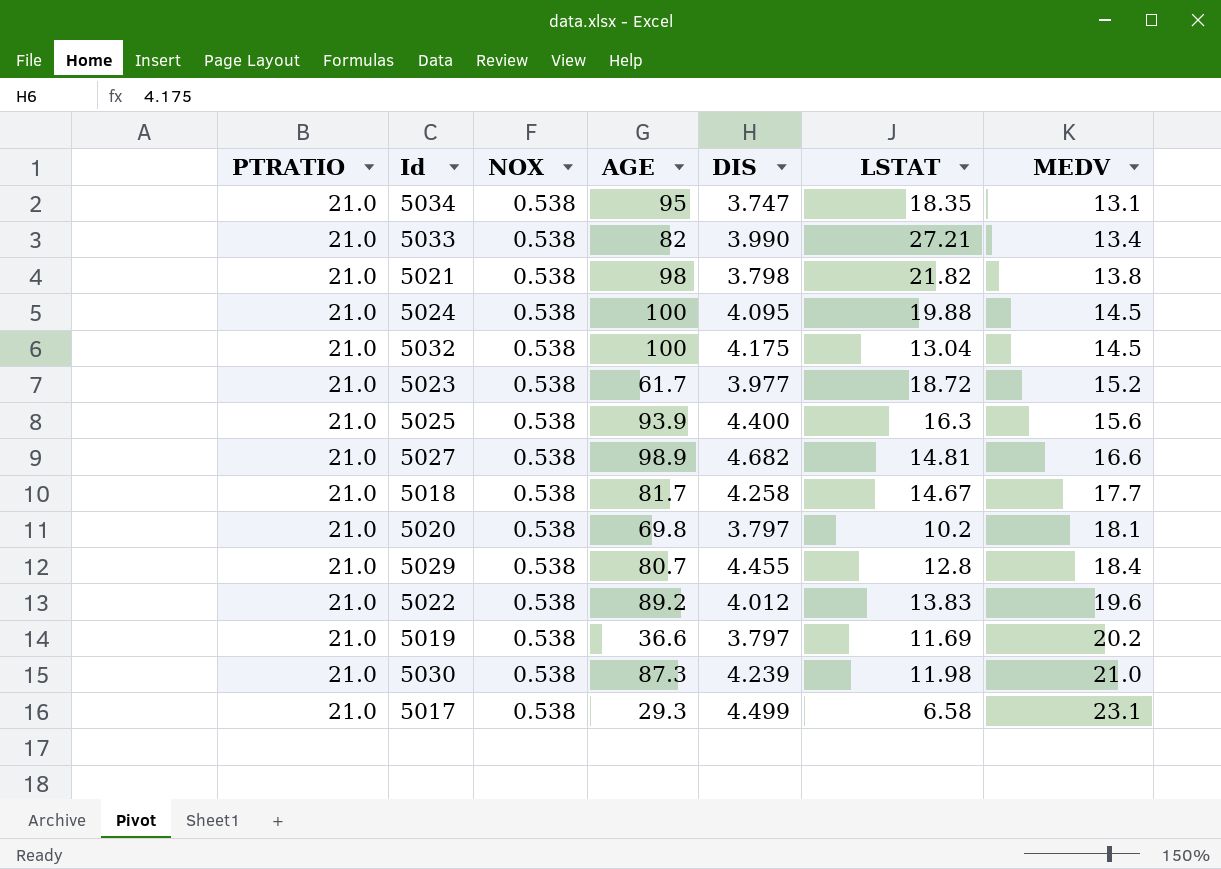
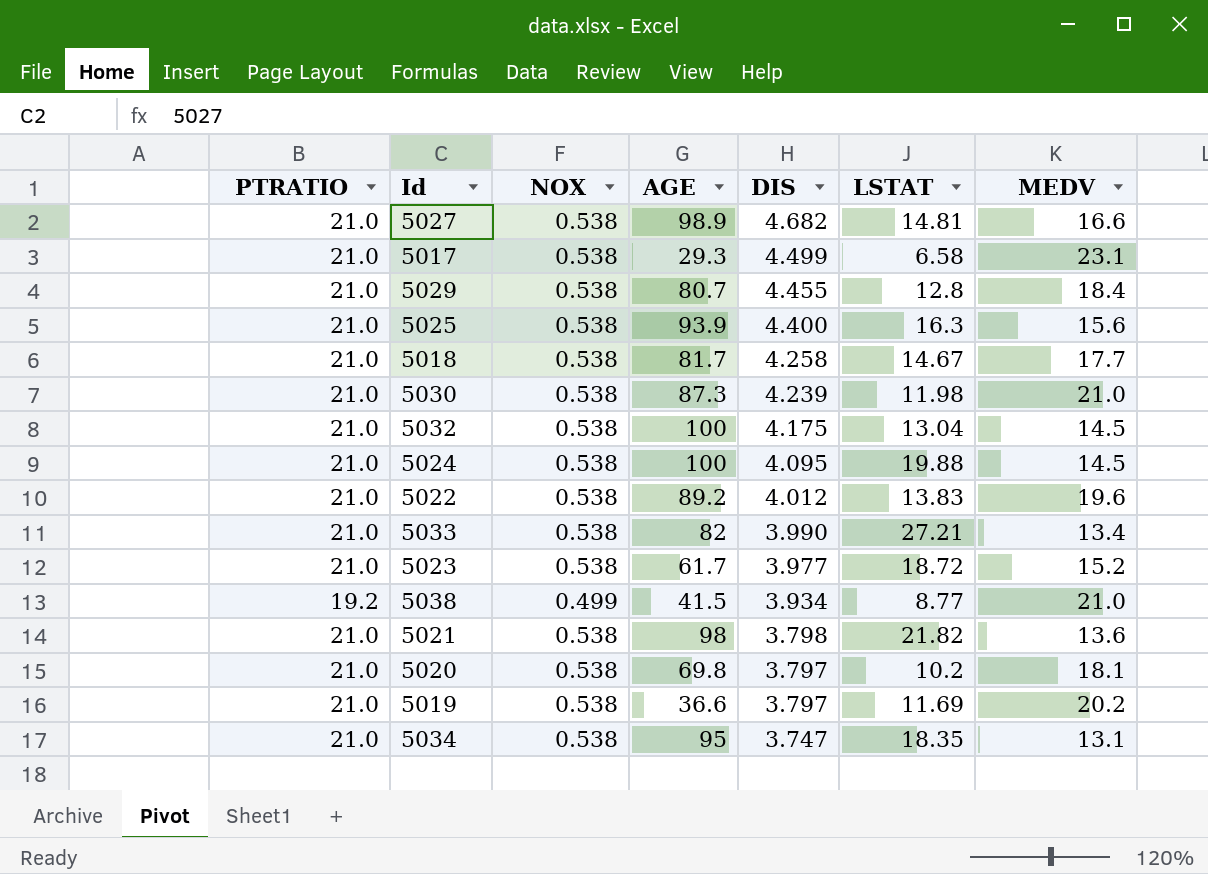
row order: MEDV ascending -> DIS descending
row 5038: none -> 19.2 | 0.499 | 41.5 | 3.934 | 8.77 | 21.0
5021 | MEDV: 13.8 -> 13.6

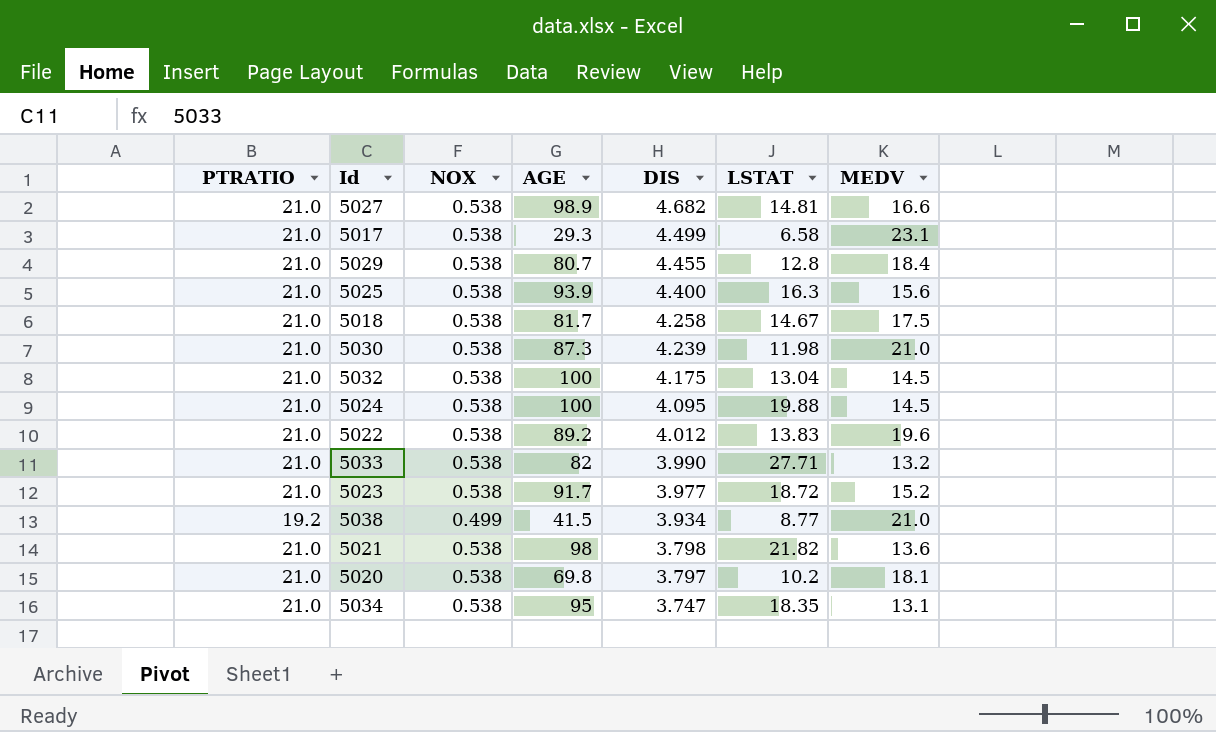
row 5019: 21.0 | 0.538 | 36.6 | 3.797 | 11.69 | 20.2 -> none
5018 | MEDV: 17.7 -> 17.5
5033 | LSTAT: 27.21 -> 27.71
5033 | MEDV: 13.4 -> 13.2
5023 | AGE: 61.7 -> 91.7

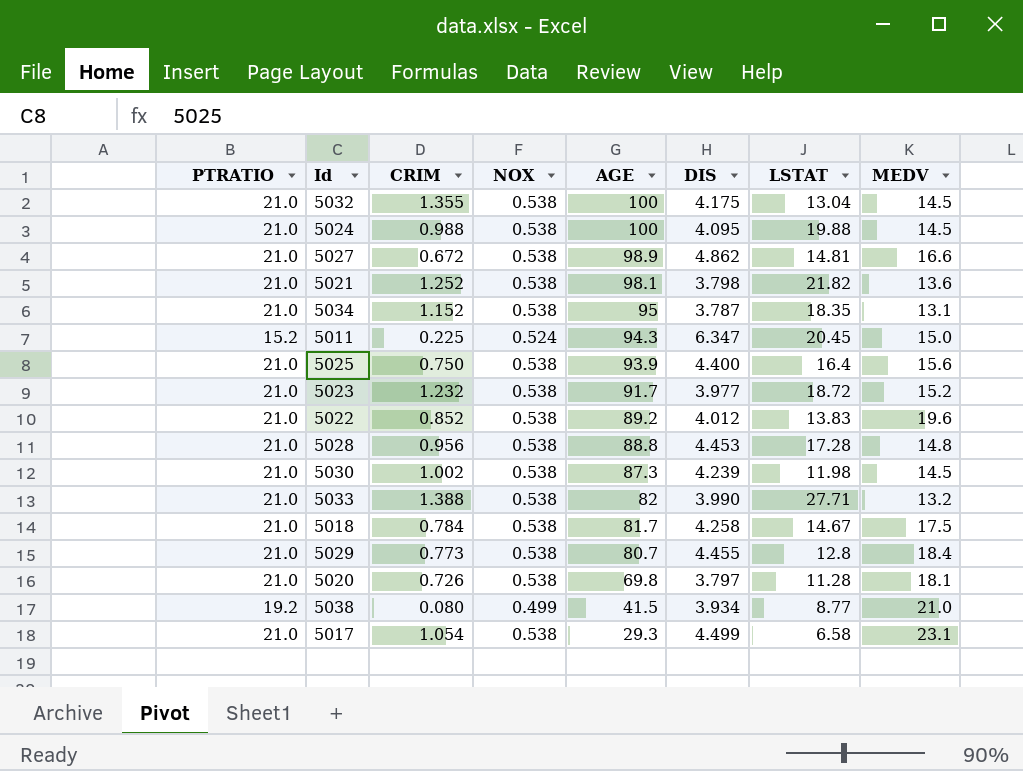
row order: DIS descending -> AGE descending
column CRIM | position: none -> 3
5027 | DIS: 4.682 -> 4.862
5021 | AGE: 98 -> 98.1
5034 | DIS: 3.747 -> 3.787
row 5011: none -> 15.2 | 0.225 | 0.524 | 94.3 | 6.347 | 20.45 | 15.0
5025 | LSTAT: 16.3 -> 16.4
row 5028: none -> 21.0 | 0.956 | 0.538 | 88.8 | 4.453 | 17.28 | 14.8
5030 | MEDV: 21.0 -> 14.5
5020 | LSTAT: 10.2 -> 11.28

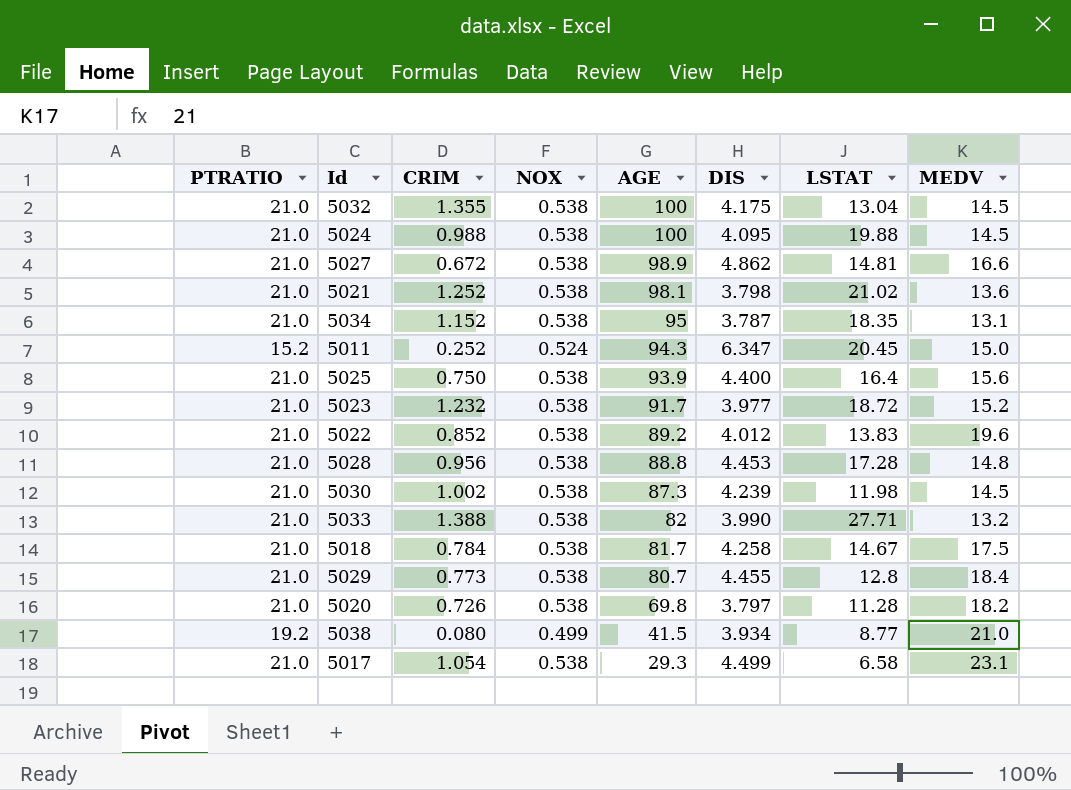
5021 | LSTAT: 21.82 -> 21.02
5011 | CRIM: 0.225 -> 0.252
5020 | MEDV: 18.1 -> 18.2

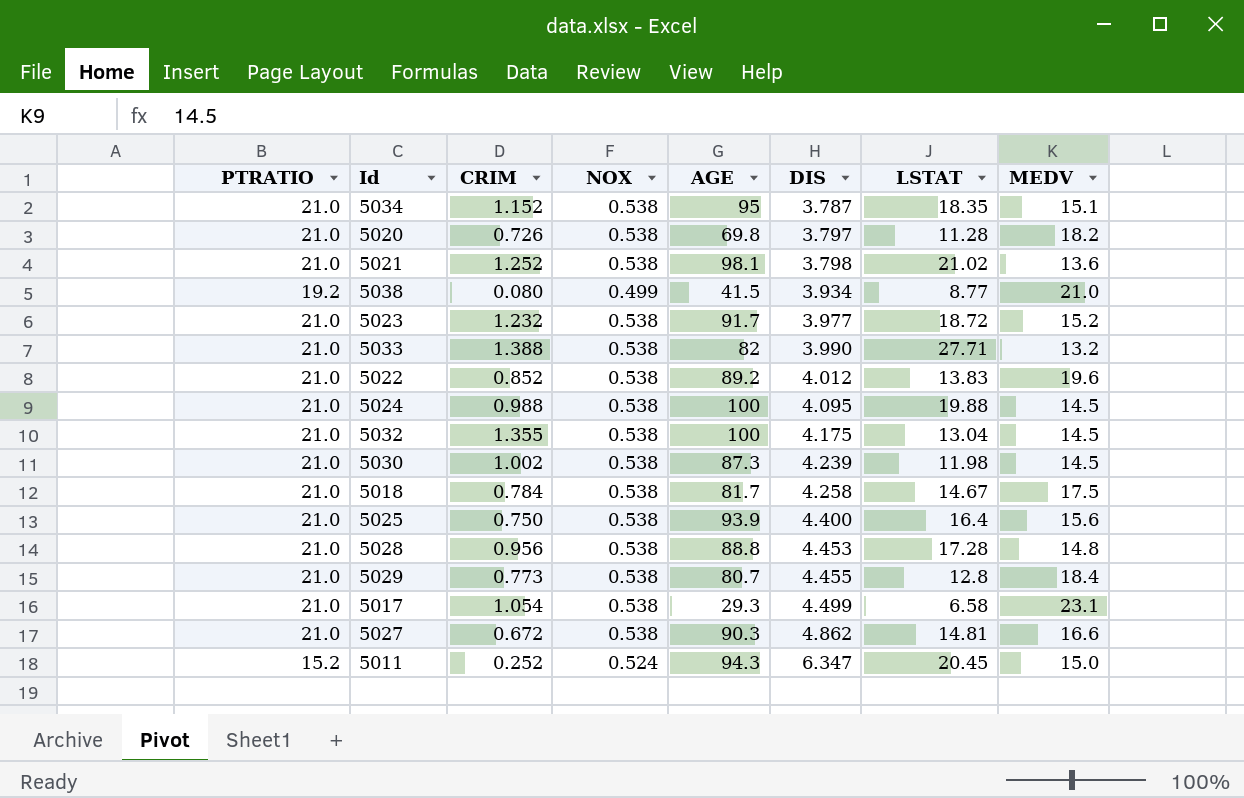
row order: AGE descending -> DIS ascending
5034 | MEDV: 13.1 -> 15.1
5027 | AGE: 98.9 -> 90.3

